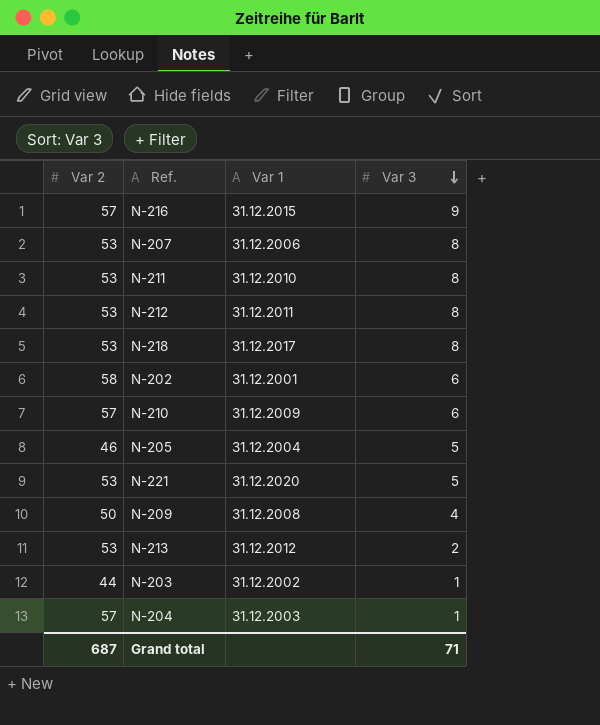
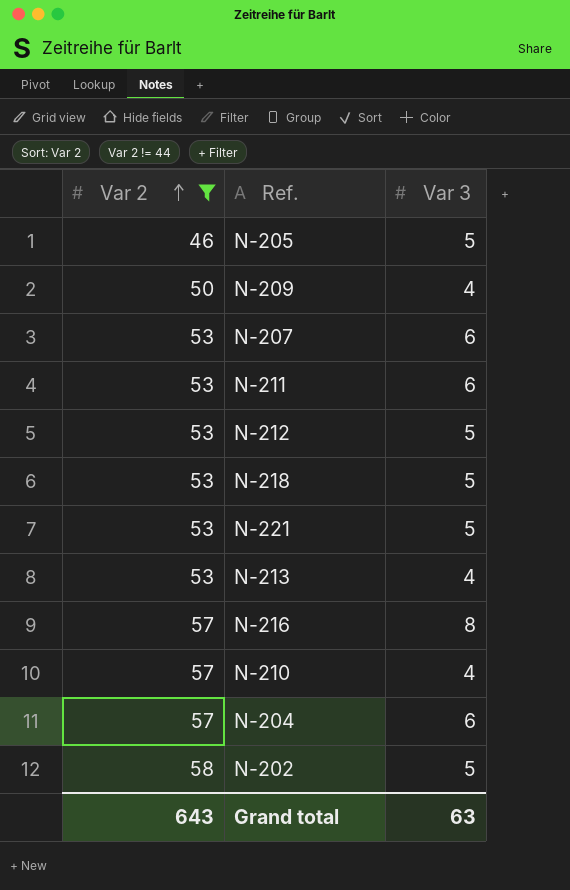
filter: none -> Var 2 != 44
row order: Var 3 descending -> Var 2 ascending
column Var 1 | position: 3 -> none
N-207 | Var 3: 8 -> 6
N-211 | Var 3: 8 -> 6
N-212 | Var 3: 8 -> 5
N-218 | Var 3: 8 -> 5
N-213 | Var 3: 2 -> 4
N-216 | Var 3: 9 -> 8
N-210 | Var 3: 6 -> 4
N-204 | Var 3: 1 -> 6
N-202 | Var 3: 6 -> 5
Grand total | Var 2: 687 -> 643
Grand total | Var 3: 71 -> 63

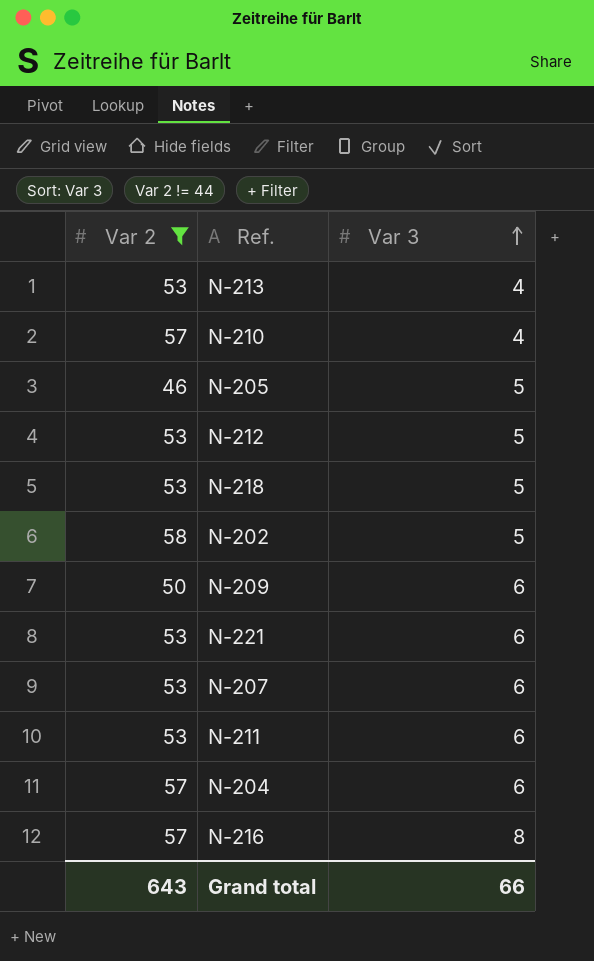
row order: Var 2 ascending -> Var 3 ascending
N-209 | Var 3: 4 -> 6
N-221 | Var 3: 5 -> 6
Grand total | Var 3: 63 -> 66

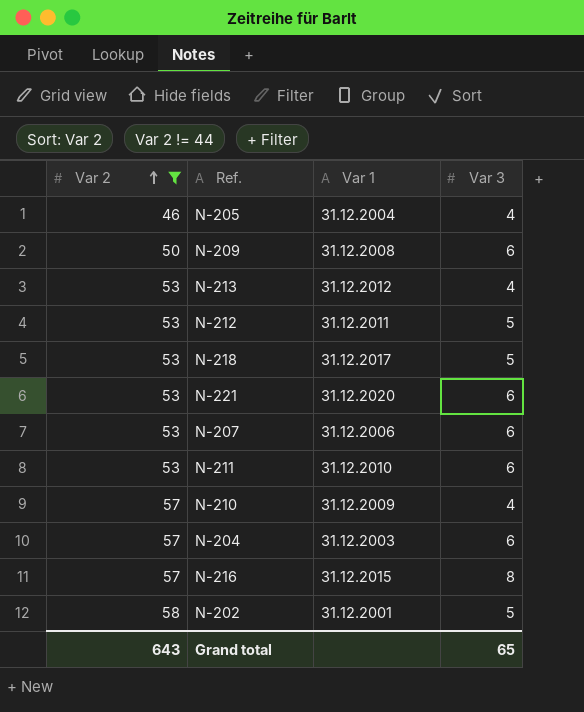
row order: Var 3 ascending -> Var 2 ascending
column Var 1 | position: none -> 3
N-205 | Var 3: 5 -> 4
Grand total | Var 3: 66 -> 65

